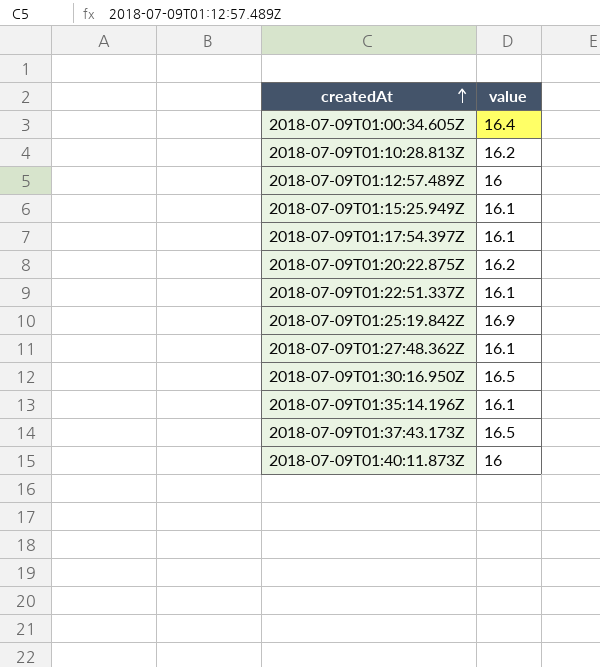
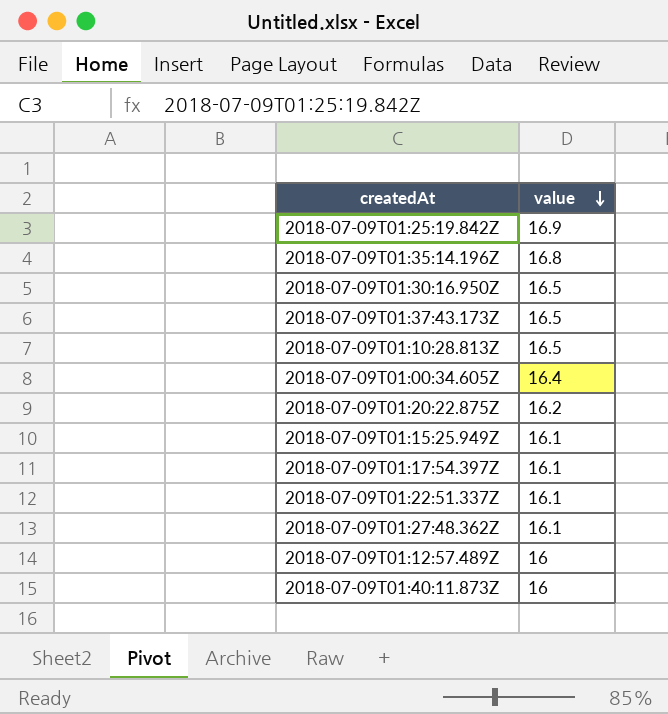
row order: createdAt ascending -> value descending
2018-07-09T01:35:14.196Z | value: 16.1 -> 16.8
2018-07-09T01:10:28.813Z | value: 16.2 -> 16.5

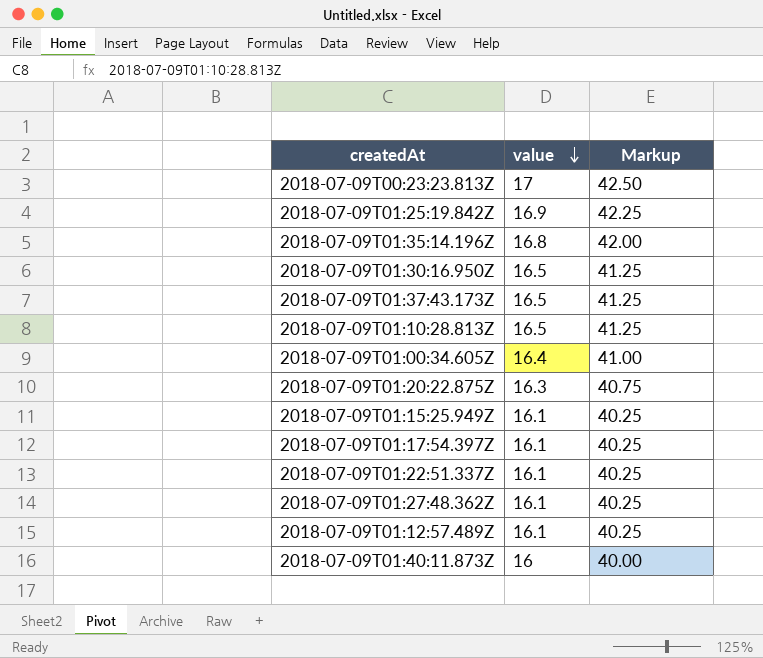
column Markup | formula: none -> [value] * 2.5
row 2018-07-09T00:23:23.813Z: none -> 17 | 42.50
2018-07-09T01:20:22.875Z | value: 16.2 -> 16.3
2018-07-09T01:12:57.489Z | value: 16 -> 16.1

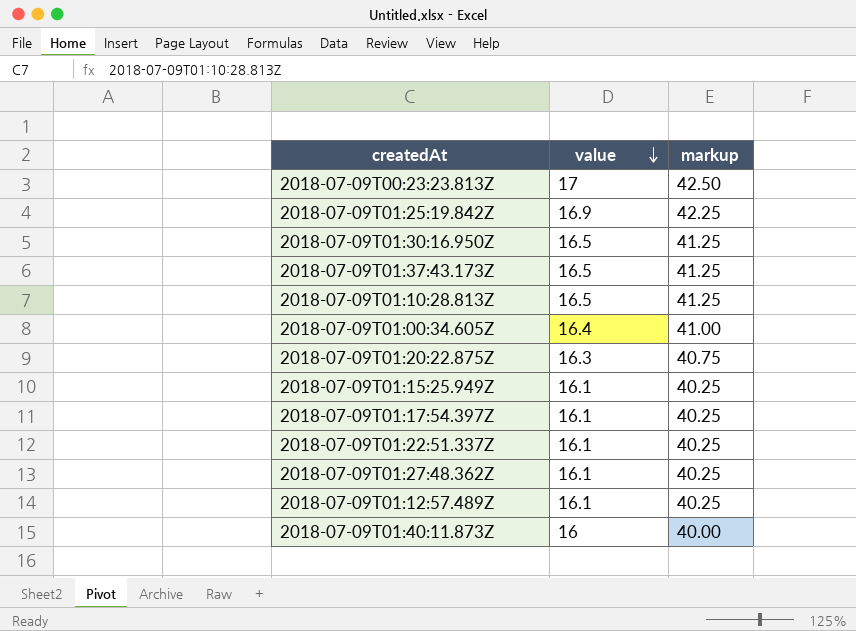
column name: Markup -> markup
row 2018-07-09T01:35:14.196Z: 16.8 | 42.00 -> none

